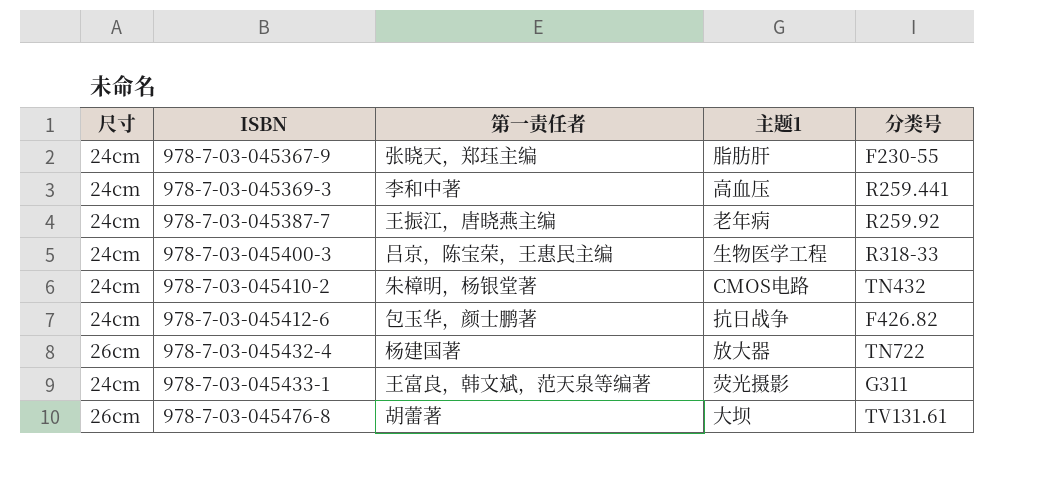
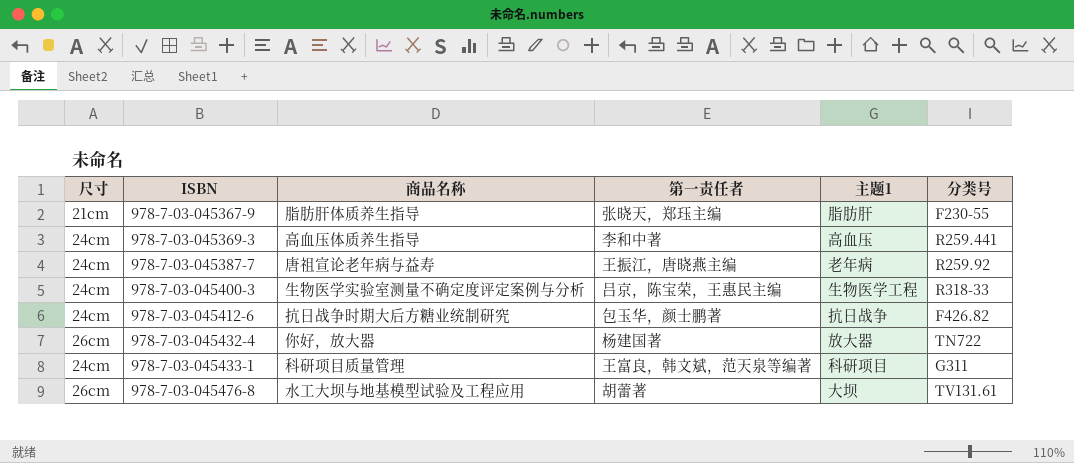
column 商品名称 | position: none -> 3
row 978-7-03-045410-2: 24cm | 朱樟明，杨银堂著 | CMOS电路 | TN432 -> none
978-7-03-045367-9 | 尺寸: 24cm -> 21cm
978-7-03-045433-1 | 主题1: 荧光摄影 -> 科研项目

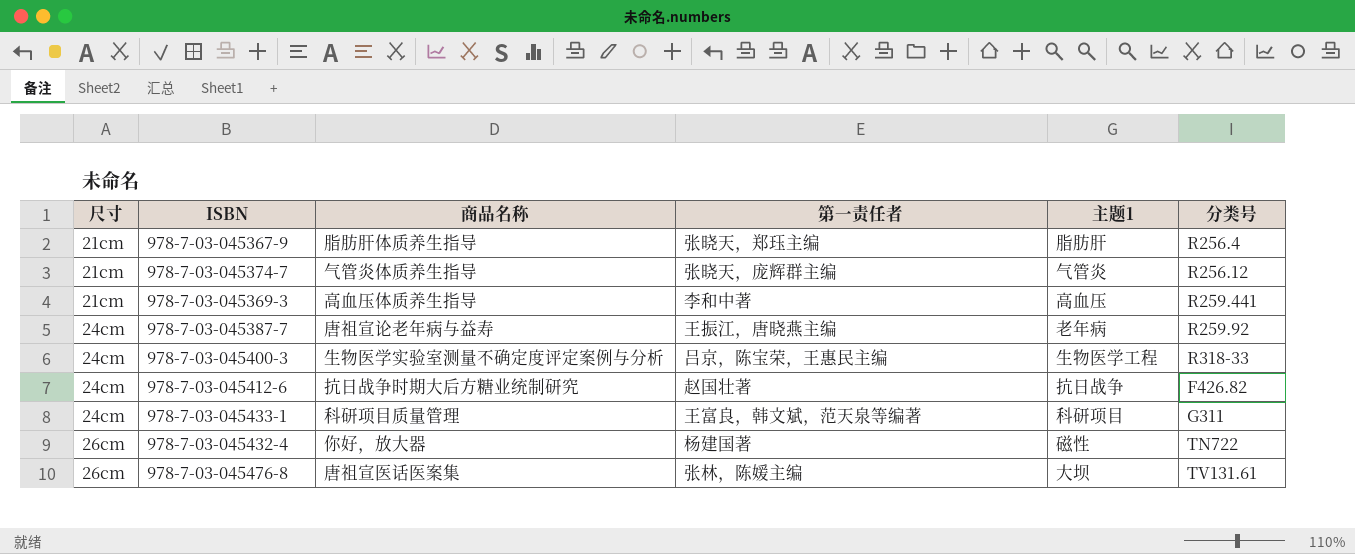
row order: ISBN ascending -> 尺寸 ascending
978-7-03-045367-9 | 分类号: F230-55 -> R256.4
row 978-7-03-045374-7: none -> 21cm | 气管炎体质养生指导 | 张晓天，庞辉群主编 | 气管炎 | R256.12
978-7-03-045369-3 | 尺寸: 24cm -> 21cm
978-7-03-045412-6 | 第一责任者: 包玉华，颜士鹏著 -> 赵国壮著
978-7-03-045432-4 | 主题1: 放大器 -> 磁性
978-7-03-045476-8 | 商品名称: 水工大坝与地基模型试验及工程应用 -> 唐祖宣医话医案集
978-7-03-045476-8 | 第一责任者: 胡蕾著 -> 张林，陈媛主编

